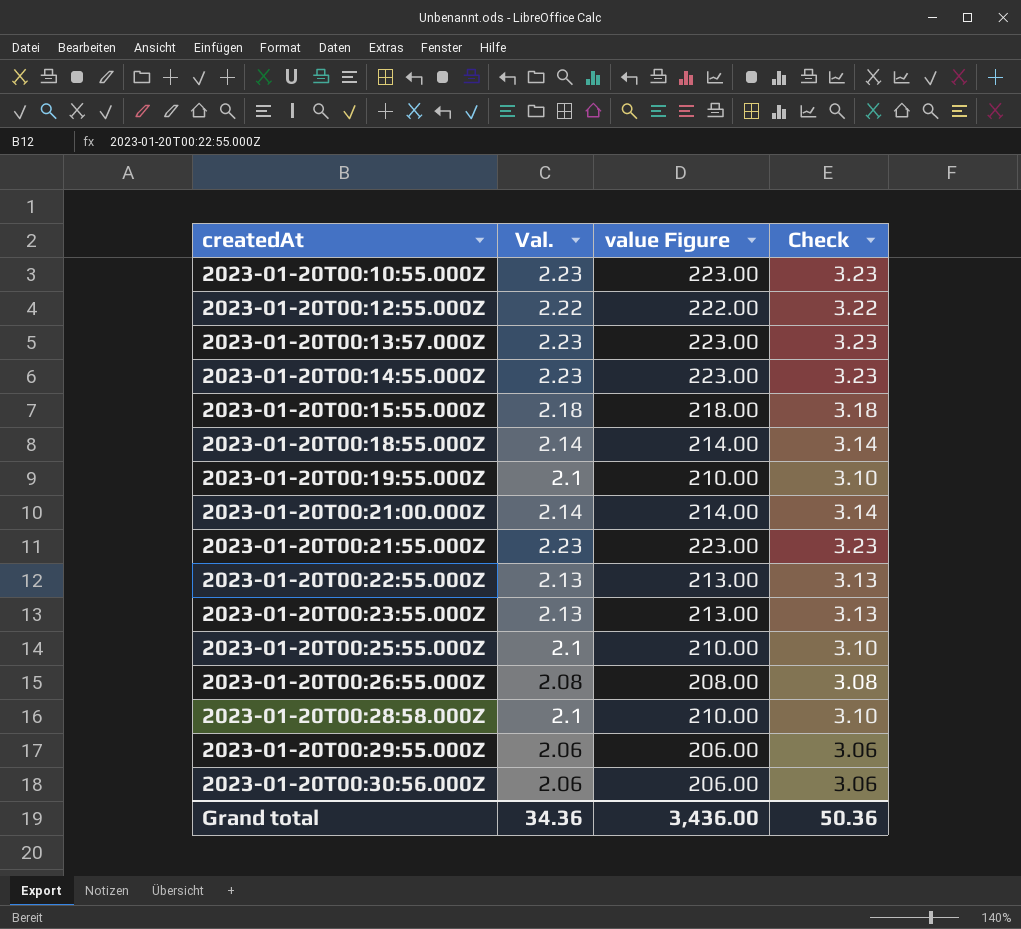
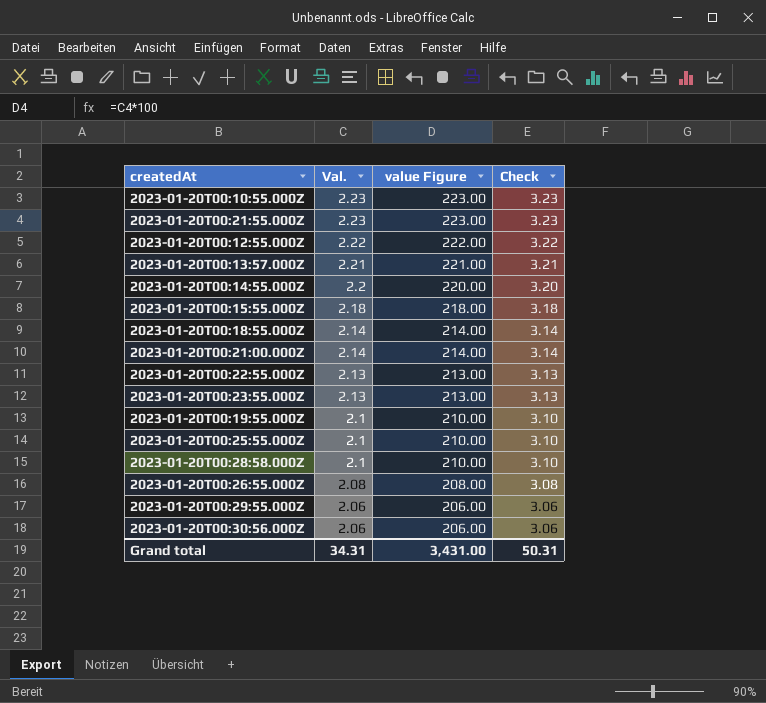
row order: createdAt ascending -> Val. descending
2023-01-20T00:13:57.000Z | Val.: 2.23 -> 2.21
2023-01-20T00:13:57.000Z | value Figure: 223.00 -> 221.00
2023-01-20T00:13:57.000Z | Check: 3.23 -> 3.21
2023-01-20T00:14:55.000Z | Val.: 2.23 -> 2.2
2023-01-20T00:14:55.000Z | value Figure: 223.00 -> 220.00
2023-01-20T00:14:55.000Z | Check: 3.23 -> 3.20
Grand total | Val.: 34.36 -> 34.31
Grand total | value Figure: 3,436.00 -> 3,431.00
Grand total | Check: 50.36 -> 50.31

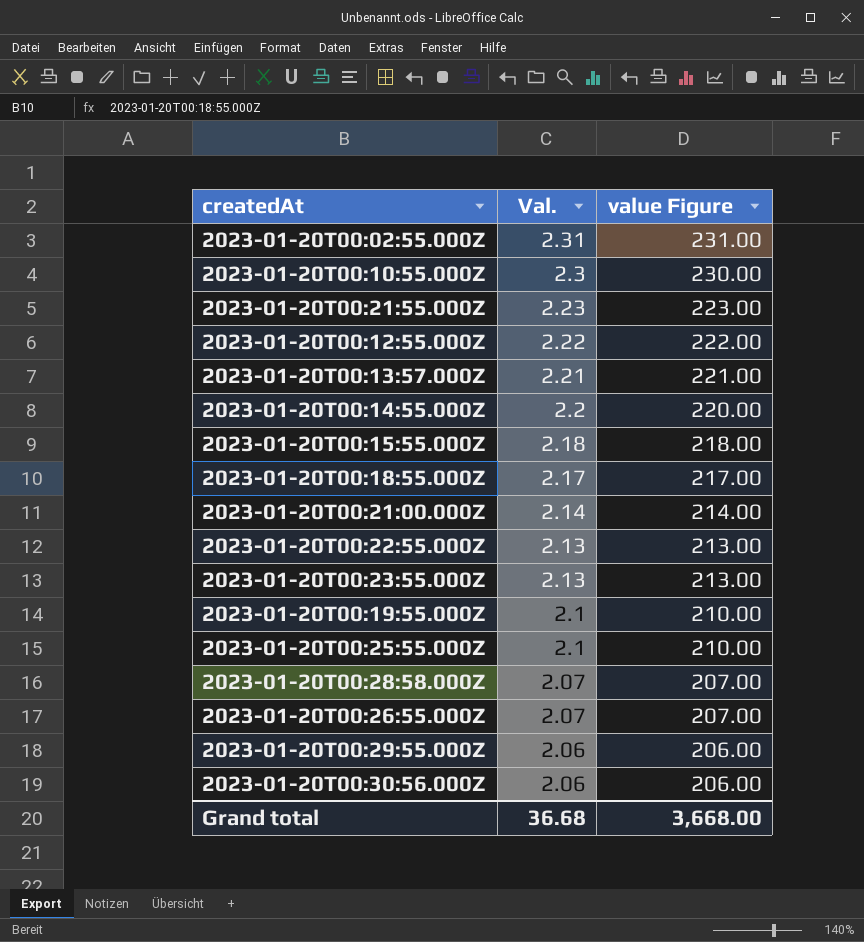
column Check | formula: [Val.] + 1 -> none
row 2023-01-20T00:02:55.000Z: none -> 2.31 | 231.00
2023-01-20T00:10:55.000Z | Val.: 2.23 -> 2.3
2023-01-20T00:10:55.000Z | value Figure: 223.00 -> 230.00
2023-01-20T00:18:55.000Z | Val.: 2.14 -> 2.17
2023-01-20T00:18:55.000Z | value Figure: 214.00 -> 217.00
2023-01-20T00:28:58.000Z | Val.: 2.1 -> 2.07
2023-01-20T00:28:58.000Z | value Figure: 210.00 -> 207.00
2023-01-20T00:26:55.000Z | Val.: 2.08 -> 2.07
2023-01-20T00:26:55.000Z | value Figure: 208.00 -> 207.00
Grand total | Val.: 34.31 -> 36.68
Grand total | value Figure: 3,431.00 -> 3,668.00

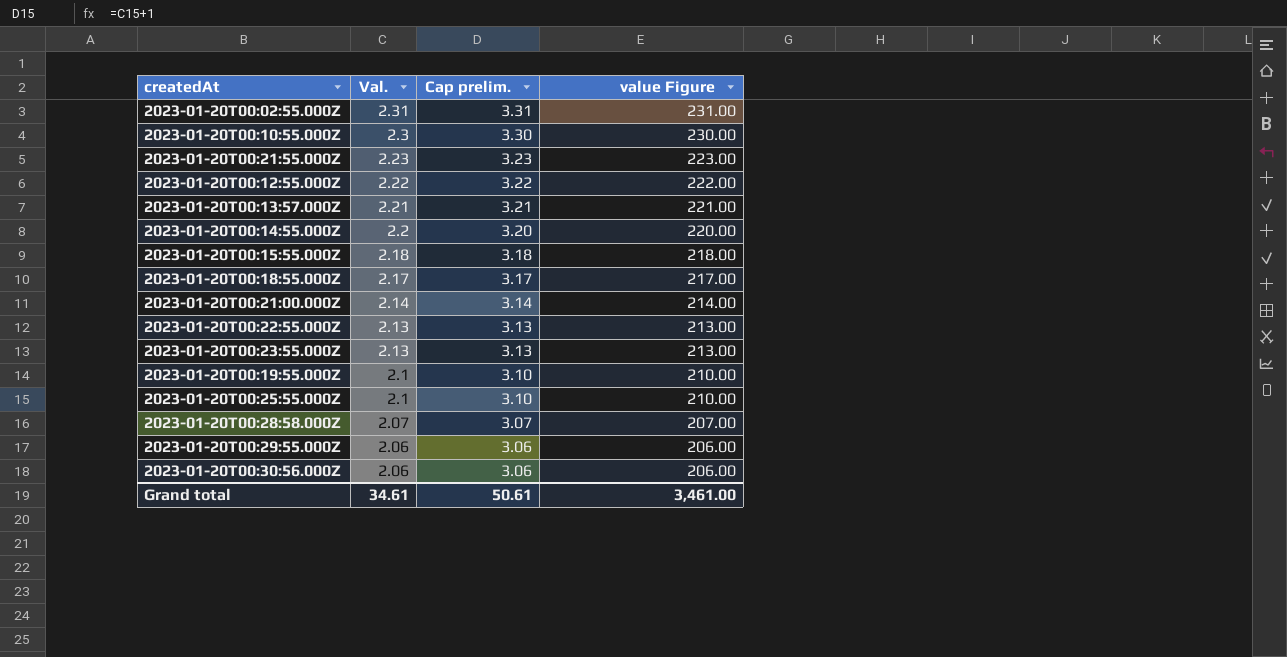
column Cap prelim. | formula: none -> [Val.] + 1
row 2023-01-20T00:26:55.000Z: 2.07 | 207.00 -> none
Grand total | Val.: 36.68 -> 34.61
Grand total | value Figure: 3,668.00 -> 3,461.00

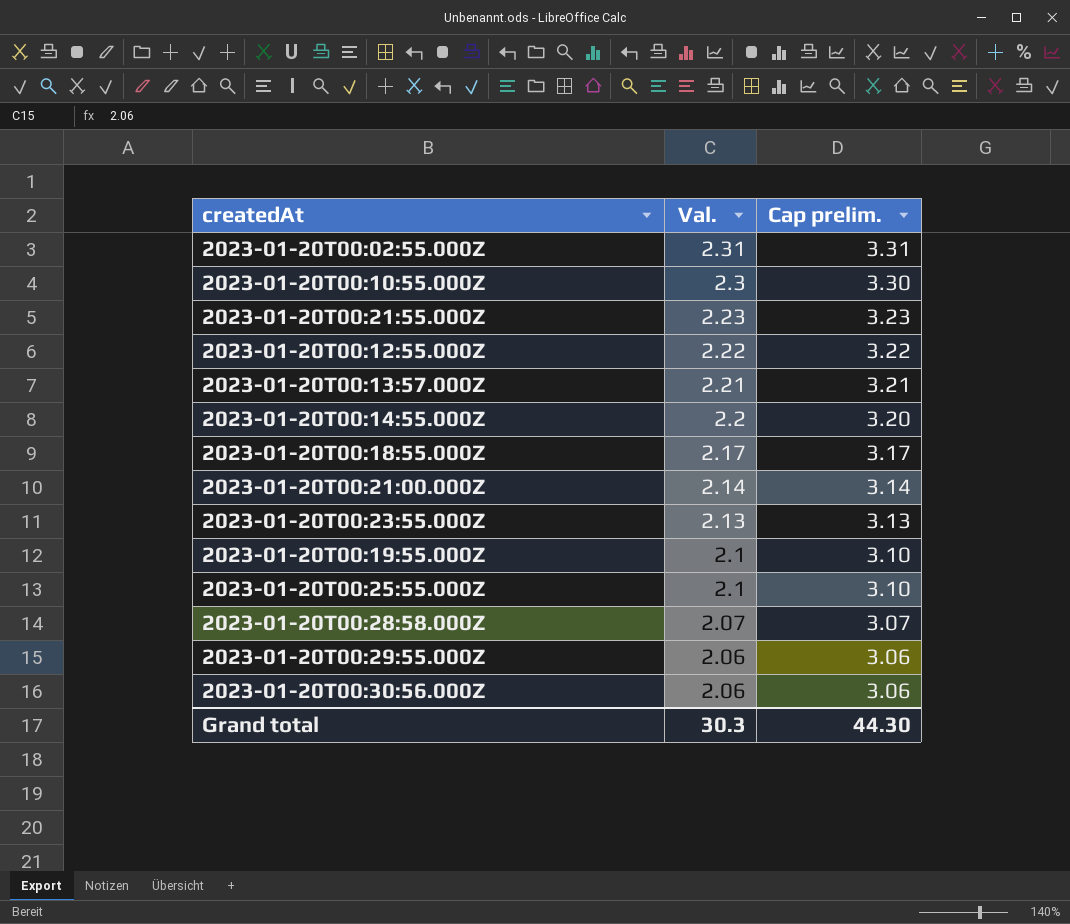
column value Figure | formula: [Val.] * 100 -> none
row 2023-01-20T00:15:55.000Z: 2.18 | 3.18 | 218.00 -> none
row 2023-01-20T00:22:55.000Z: 2.13 | 3.13 | 213.00 -> none
Grand total | Val.: 34.61 -> 30.3
Grand total | Cap prelim.: 50.61 -> 44.30

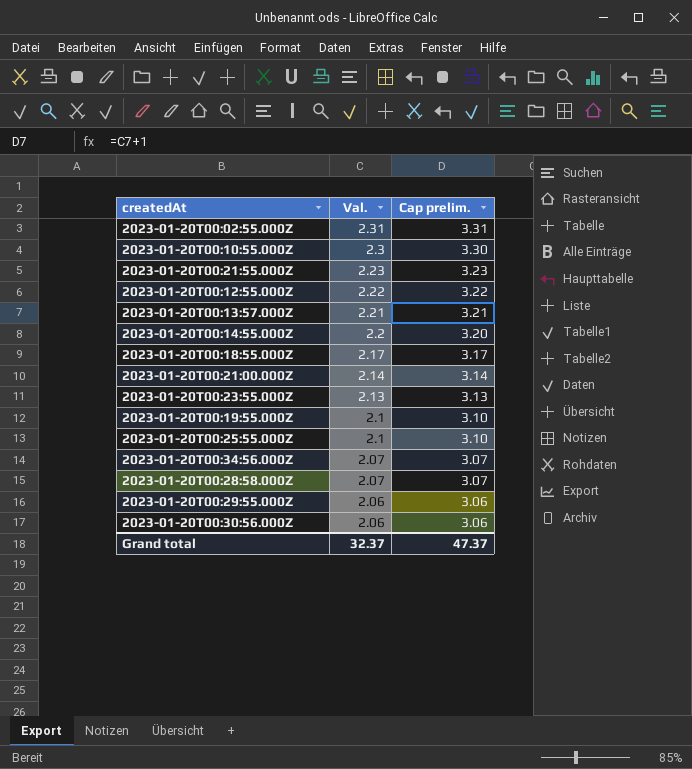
row 2023-01-20T00:34:56.000Z: none -> 2.07 | 3.07
Grand total | Val.: 30.3 -> 32.37
Grand total | Cap prelim.: 44.30 -> 47.37

